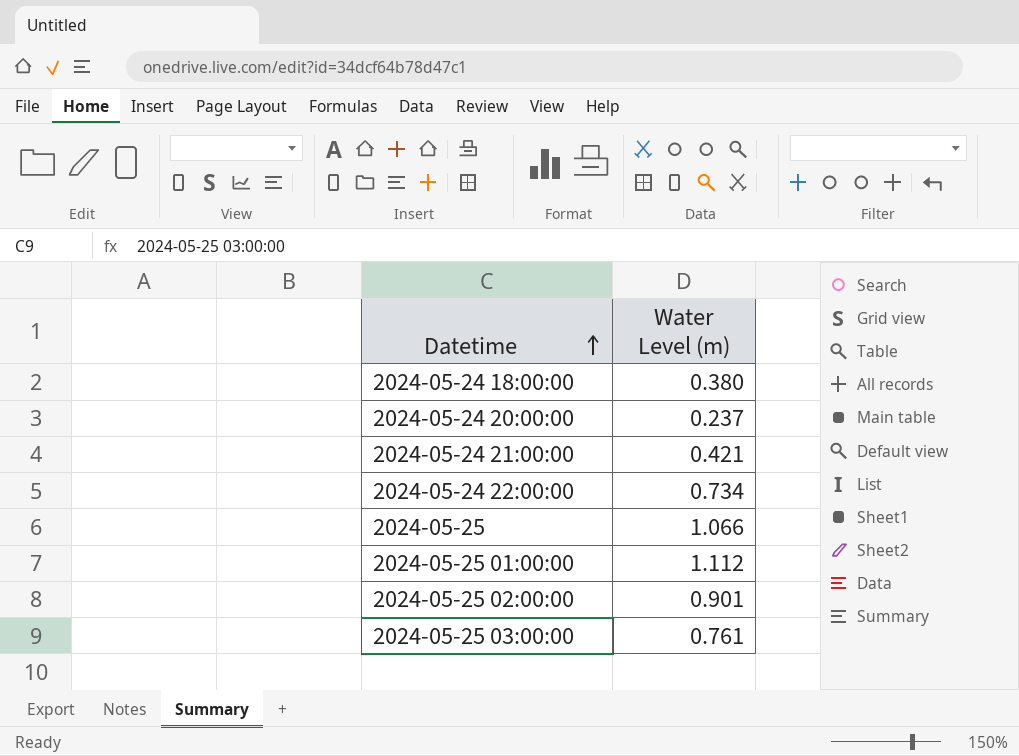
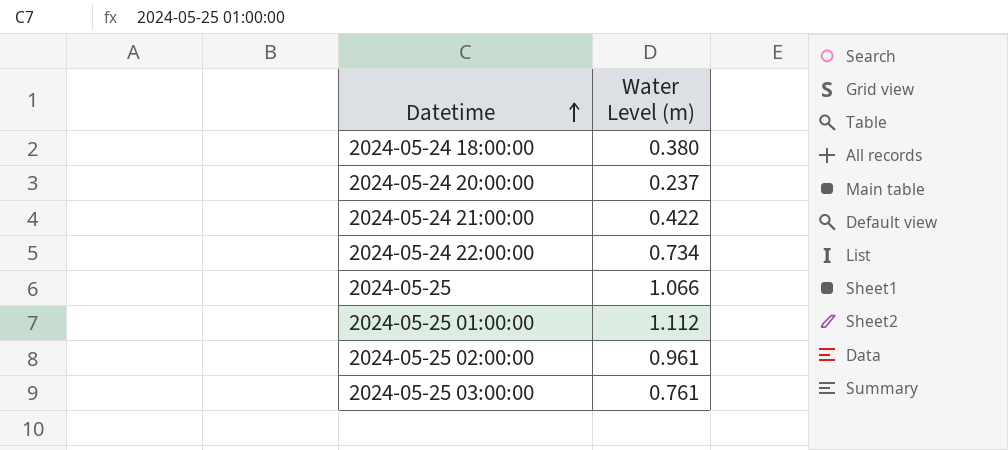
2024-05-24 21:00:00 | Water Level (m): 0.421 -> 0.422
2024-05-25 02:00:00 | Water Level (m): 0.901 -> 0.961

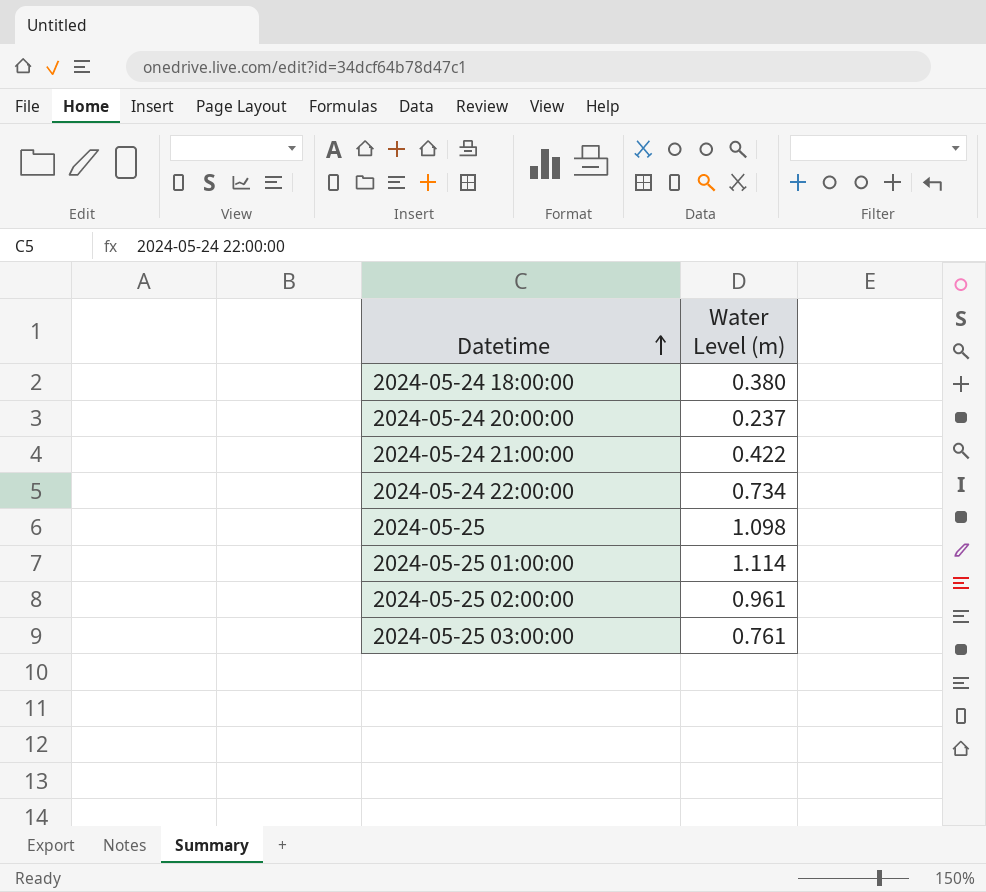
2024-05-25 | Water Level (m): 1.066 -> 1.098
2024-05-25 01:00:00 | Water Level (m): 1.112 -> 1.114

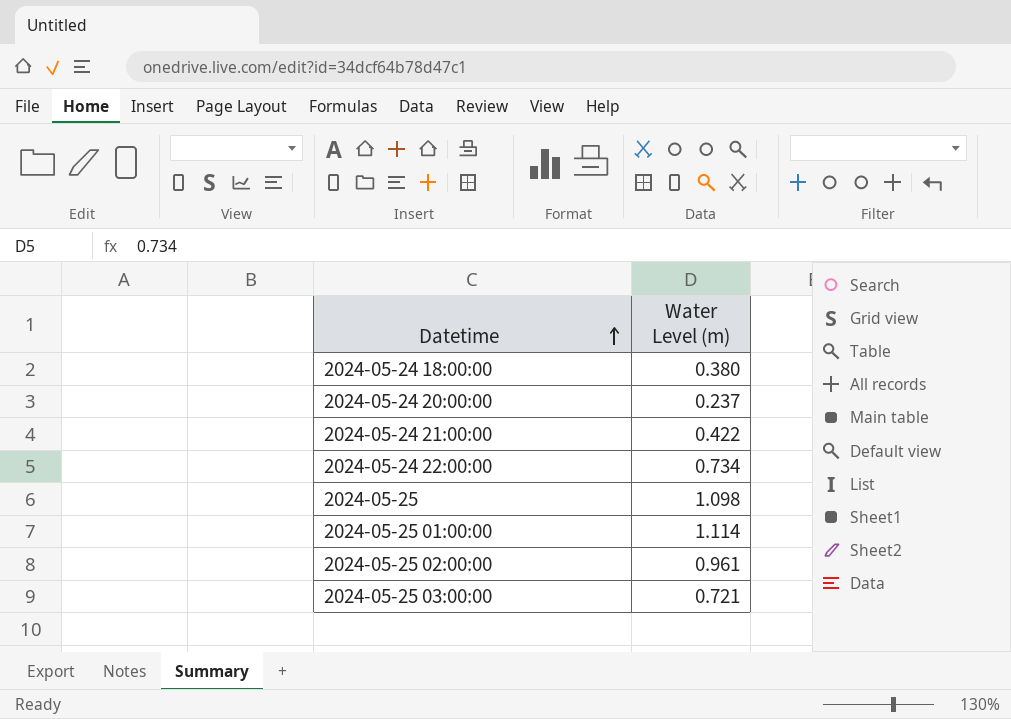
2024-05-25 03:00:00 | Water Level (m): 0.761 -> 0.721

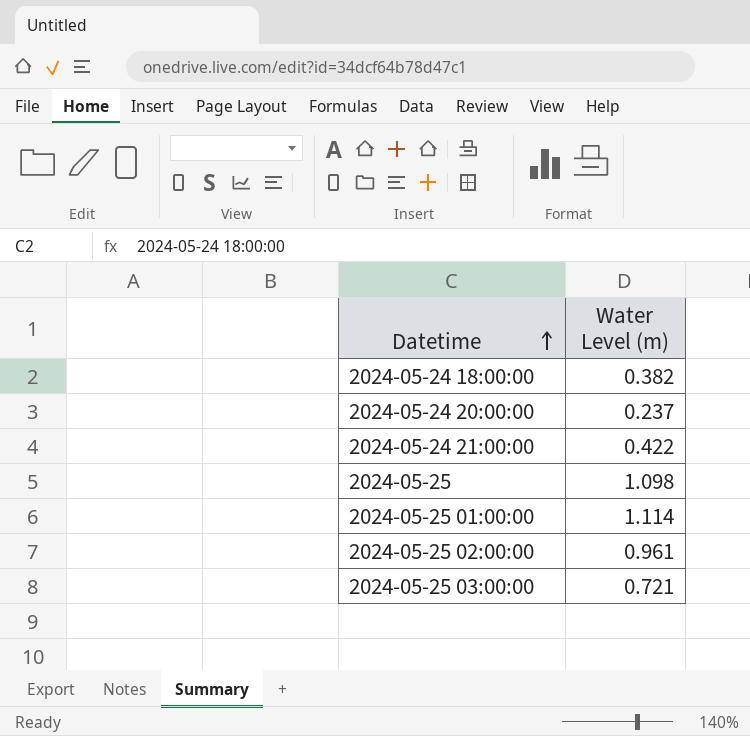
row 2024-05-24 22:00:00: 0.734 -> none
2024-05-24 18:00:00 | Water Level (m): 0.380 -> 0.382

